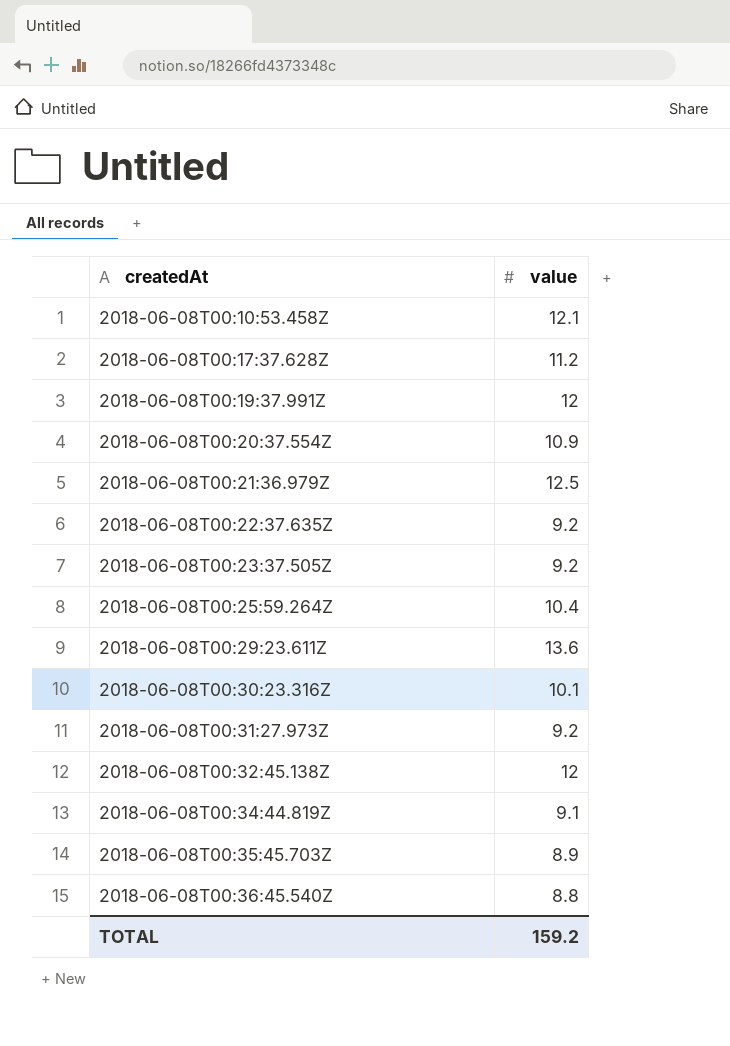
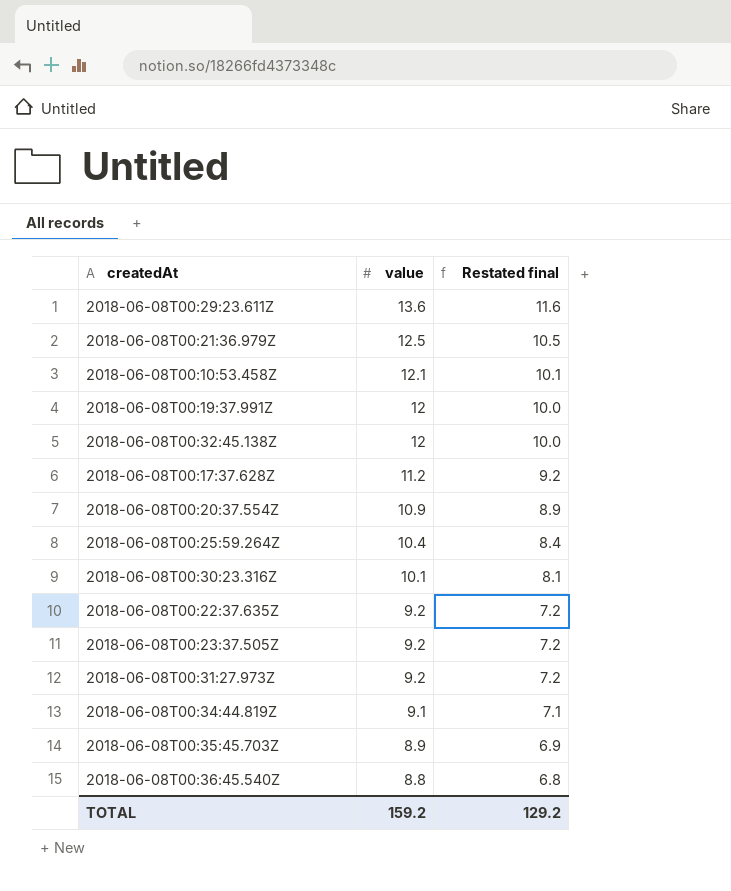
row order: createdAt ascending -> value descending
column Restated final | formula: none -> [value] - 2

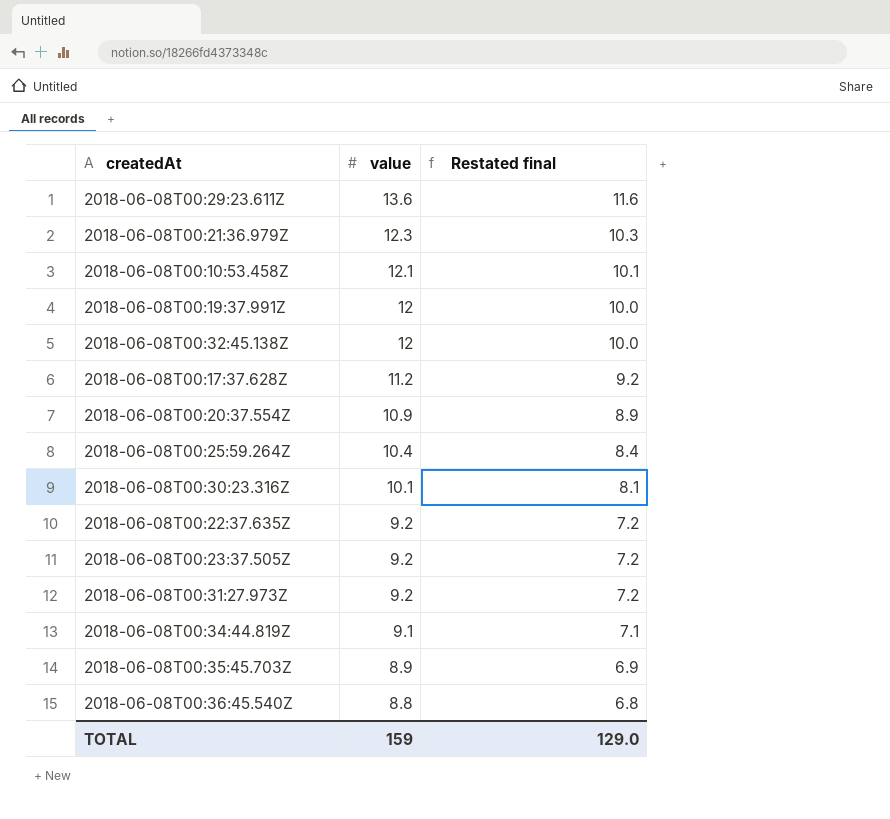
2018-06-08T00:21:36.979Z | value: 12.5 -> 12.3
2018-06-08T00:21:36.979Z | Restated final: 10.5 -> 10.3
TOTAL | value: 159.2 -> 159
TOTAL | Restated final: 129.2 -> 129.0

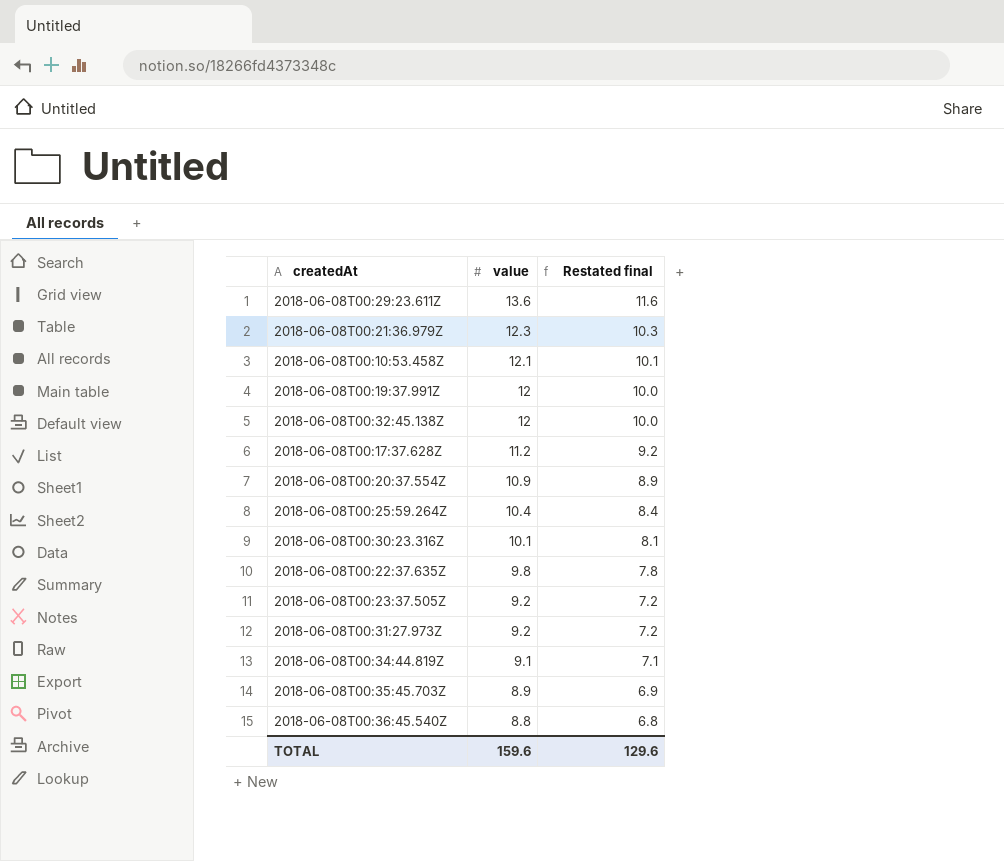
2018-06-08T00:22:37.635Z | value: 9.2 -> 9.8
2018-06-08T00:22:37.635Z | Restated final: 7.2 -> 7.8
TOTAL | value: 159 -> 159.6
TOTAL | Restated final: 129.0 -> 129.6

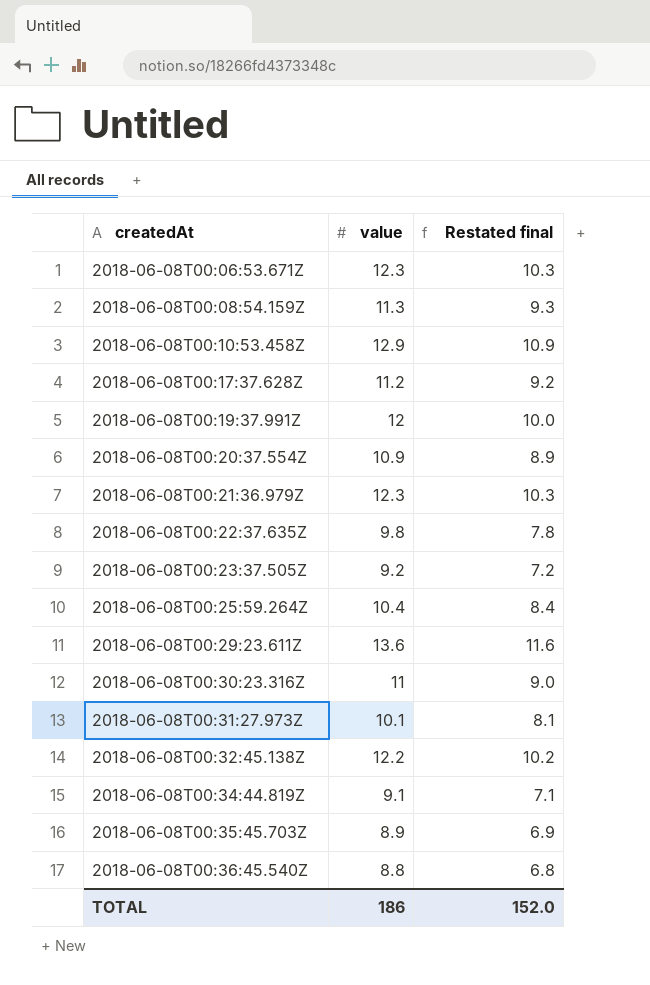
row order: value descending -> createdAt ascending
row 2018-06-08T00:06:53.671Z: none -> 12.3 | 10.3
row 2018-06-08T00:08:54.159Z: none -> 11.3 | 9.3
2018-06-08T00:10:53.458Z | value: 12.1 -> 12.9
2018-06-08T00:10:53.458Z | Restated final: 10.1 -> 10.9
2018-06-08T00:30:23.316Z | value: 10.1 -> 11
2018-06-08T00:30:23.316Z | Restated final: 8.1 -> 9.0
2018-06-08T00:31:27.973Z | value: 9.2 -> 10.1
2018-06-08T00:31:27.973Z | Restated final: 7.2 -> 8.1
2018-06-08T00:32:45.138Z | value: 12 -> 12.2
2018-06-08T00:32:45.138Z | Restated final: 10.0 -> 10.2
TOTAL | value: 159.6 -> 186
TOTAL | Restated final: 129.6 -> 152.0

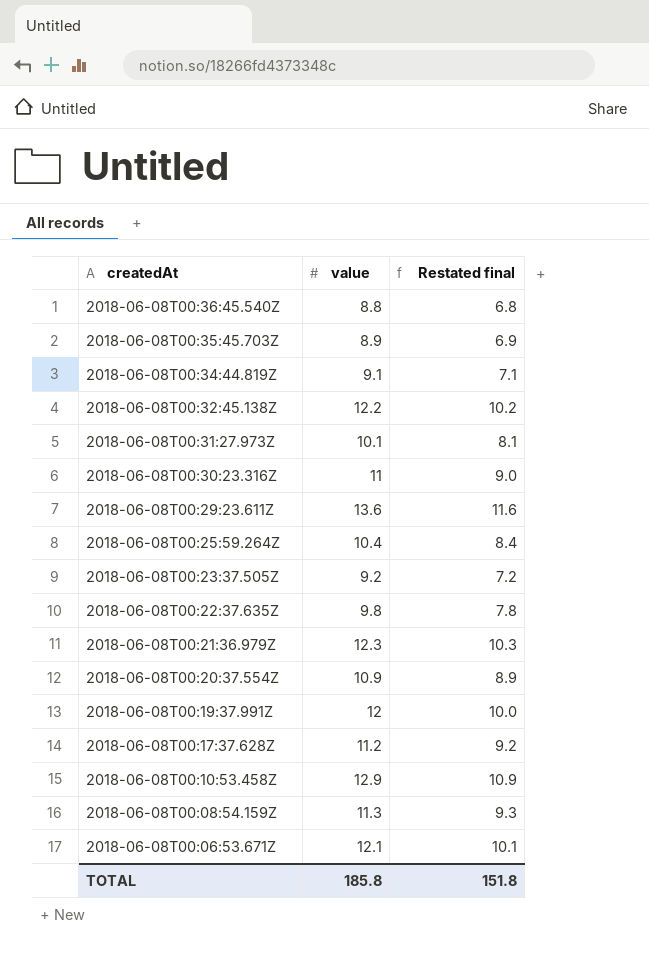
row order: createdAt ascending -> createdAt descending
2018-06-08T00:06:53.671Z | value: 12.3 -> 12.1
2018-06-08T00:06:53.671Z | Restated final: 10.3 -> 10.1
TOTAL | value: 186 -> 185.8
TOTAL | Restated final: 152.0 -> 151.8

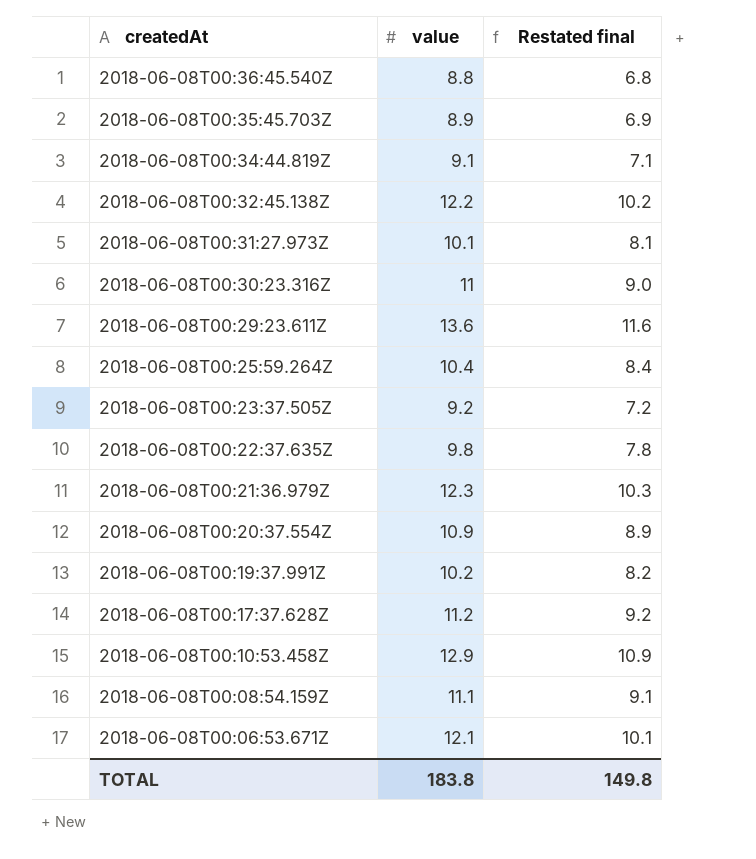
2018-06-08T00:19:37.991Z | value: 12 -> 10.2
2018-06-08T00:19:37.991Z | Restated final: 10.0 -> 8.2
2018-06-08T00:08:54.159Z | value: 11.3 -> 11.1
2018-06-08T00:08:54.159Z | Restated final: 9.3 -> 9.1
TOTAL | value: 185.8 -> 183.8
TOTAL | Restated final: 151.8 -> 149.8

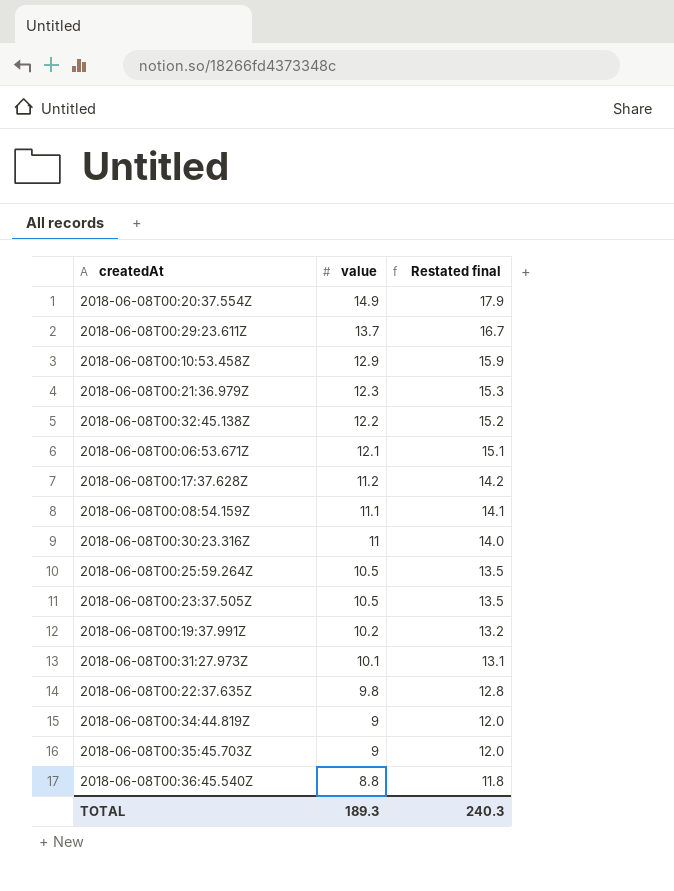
row order: createdAt descending -> value descending
column Restated final | formula: [value] - 2 -> [value] + 3
2018-06-08T00:20:37.554Z | value: 10.9 -> 14.9
2018-06-08T00:29:23.611Z | value: 13.6 -> 13.7
2018-06-08T00:25:59.264Z | value: 10.4 -> 10.5
2018-06-08T00:23:37.505Z | value: 9.2 -> 10.5
2018-06-08T00:34:44.819Z | value: 9.1 -> 9
2018-06-08T00:35:45.703Z | value: 8.9 -> 9
TOTAL | value: 183.8 -> 189.3
TOTAL | Restated final: 149.8 -> 240.3

